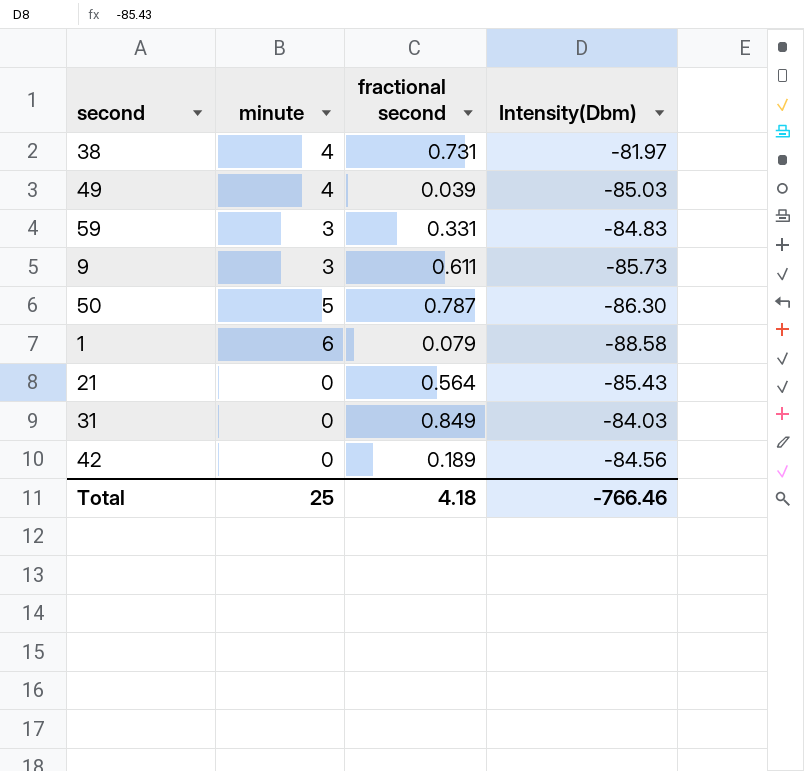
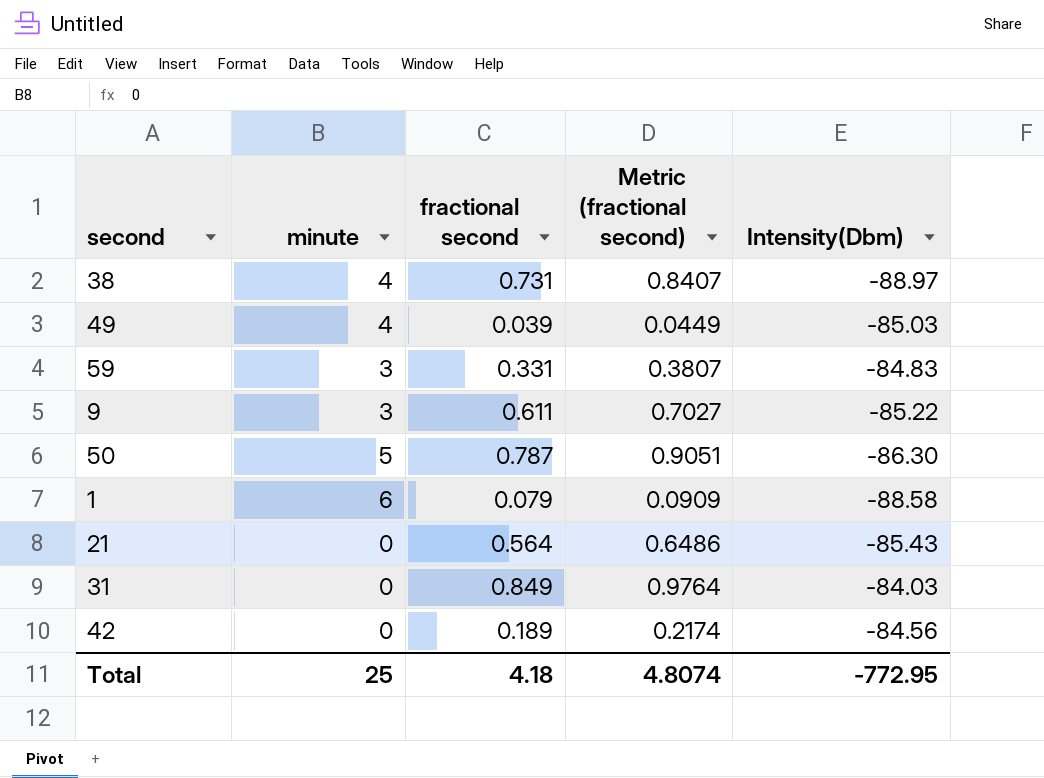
column Metric (fractional second) | formula: none -> [fractional second] * 1.15
38 | Intensity(Dbm): -81.97 -> -88.97
9 | Intensity(Dbm): -85.73 -> -85.22
Total | Intensity(Dbm): -766.46 -> -772.95

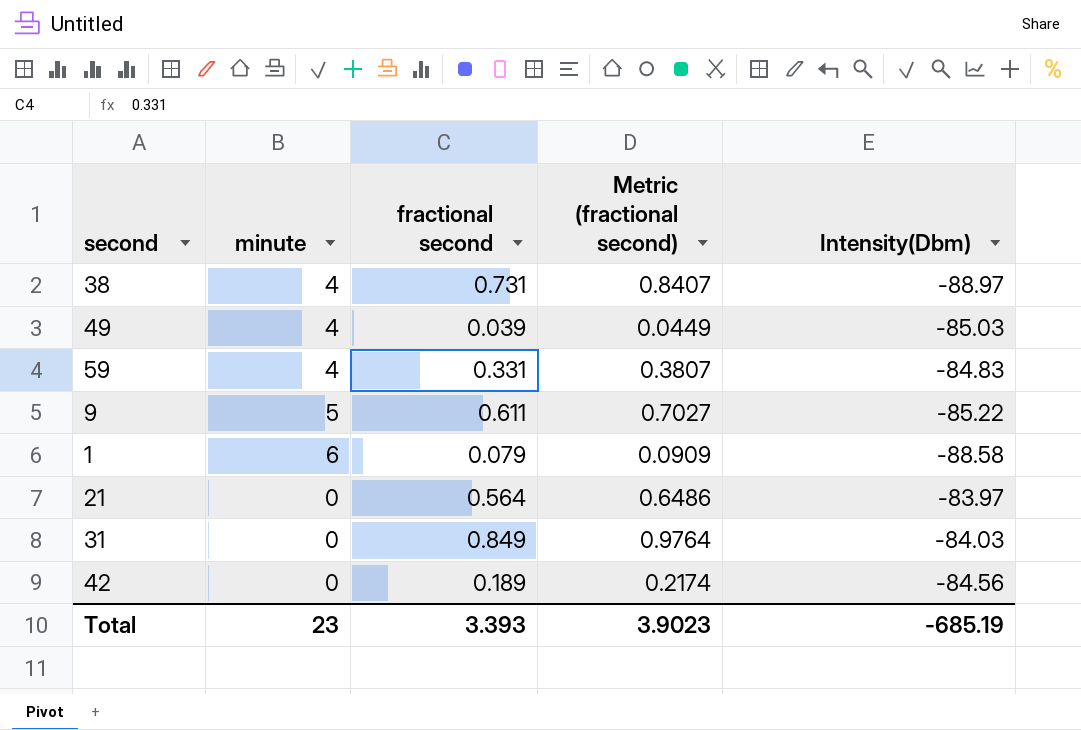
row 50: 5 | 0.787 | 0.9051 | -86.30 -> none
59 | minute: 3 -> 4
9 | minute: 3 -> 5
21 | Intensity(Dbm): -85.43 -> -83.97
Total | minute: 25 -> 23
Total | fractional second: 4.18 -> 3.393
Total | Metric (fractional second): 4.8074 -> 3.9023
Total | Intensity(Dbm): -772.95 -> -685.19

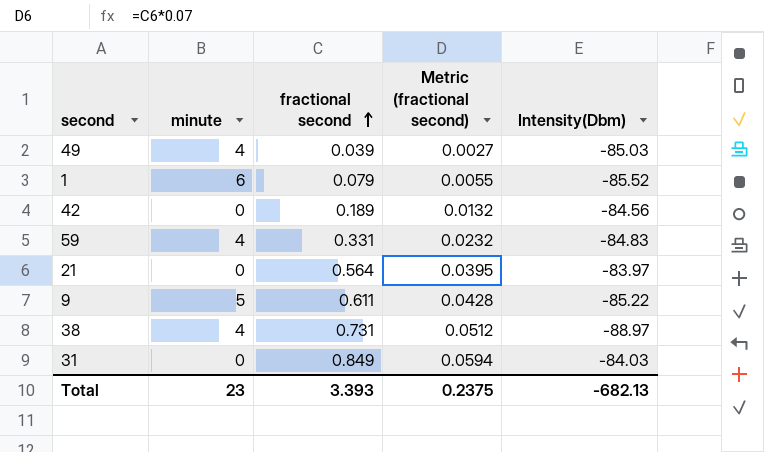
row order: none -> fractional second ascending
column Metric (fractional second) | formula: [fractional second] * 1.15 -> [fractional second] * 0.07
1 | Intensity(Dbm): -88.58 -> -85.52
Total | Metric (fractional second): 3.9023 -> 0.2375
Total | Intensity(Dbm): -685.19 -> -682.13

